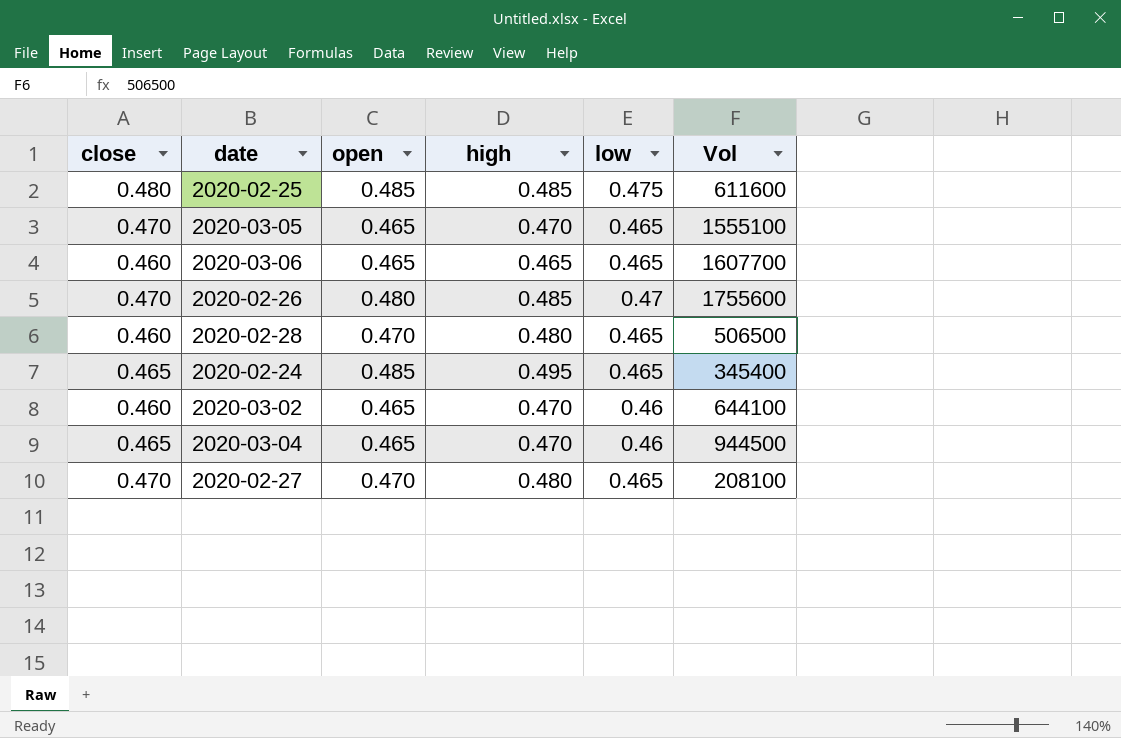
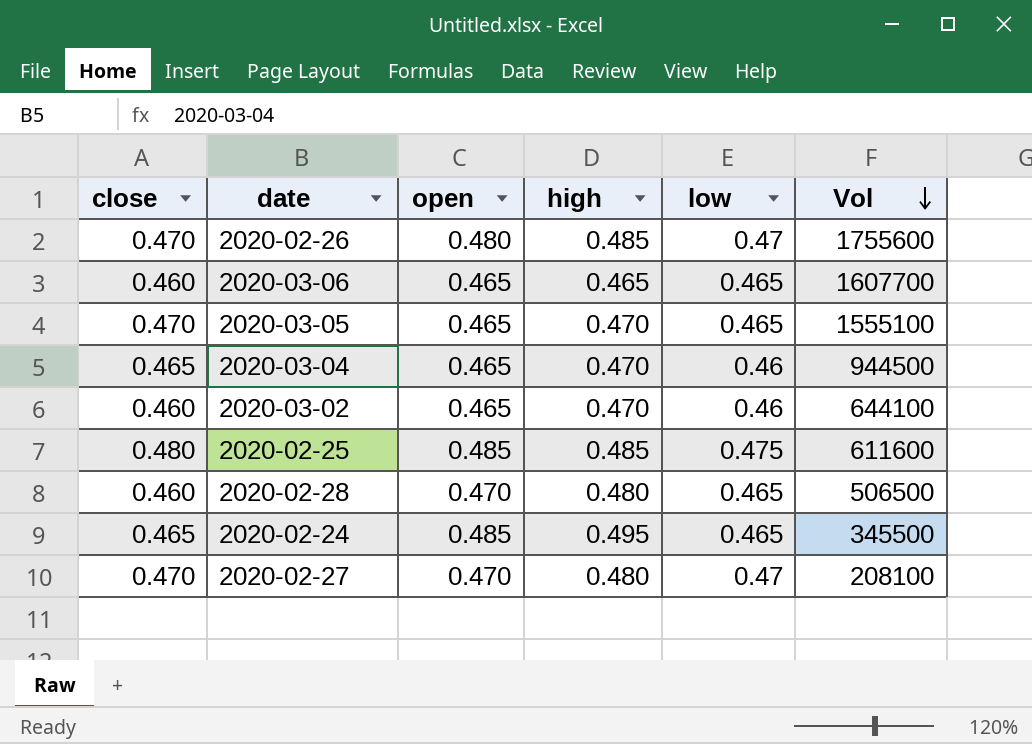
row order: none -> Vol descending
2020-02-24 | Vol: 345400 -> 345500
2020-02-27 | low: 0.465 -> 0.47

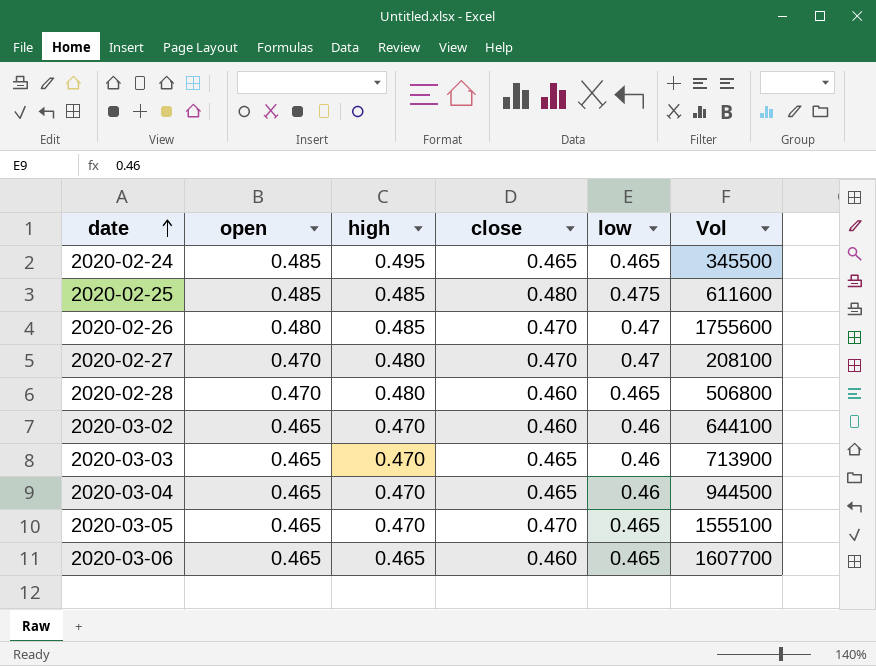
row order: Vol descending -> date ascending
column close | position: 1 -> 4
2020-02-28 | Vol: 506500 -> 506800
row 2020-03-03: none -> 0.465 | 0.470 | 0.465 | 0.46 | 713900

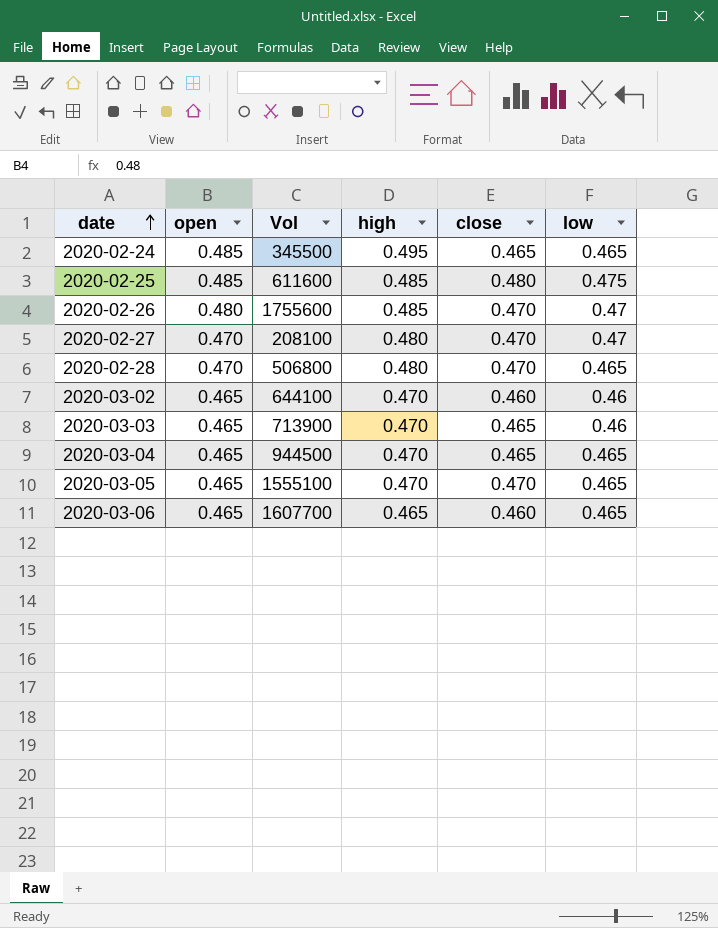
column Vol | position: 6 -> 3
2020-02-28 | close: 0.460 -> 0.470
2020-03-04 | low: 0.46 -> 0.465

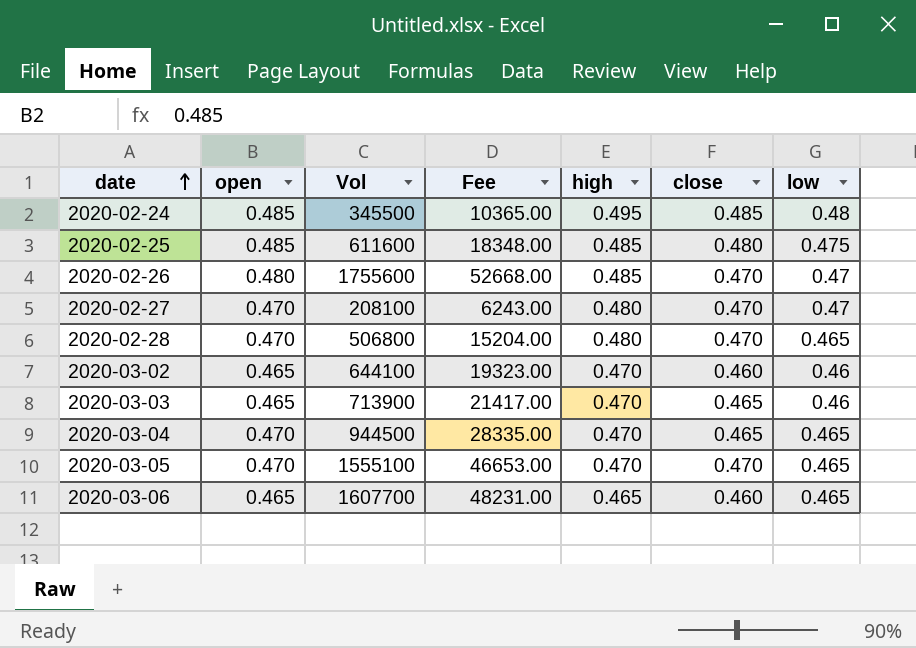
column Fee | formula: none -> [Vol] * 0.03
2020-02-24 | close: 0.465 -> 0.485
2020-02-24 | low: 0.465 -> 0.48
2020-03-04 | open: 0.465 -> 0.470
2020-03-05 | open: 0.465 -> 0.470

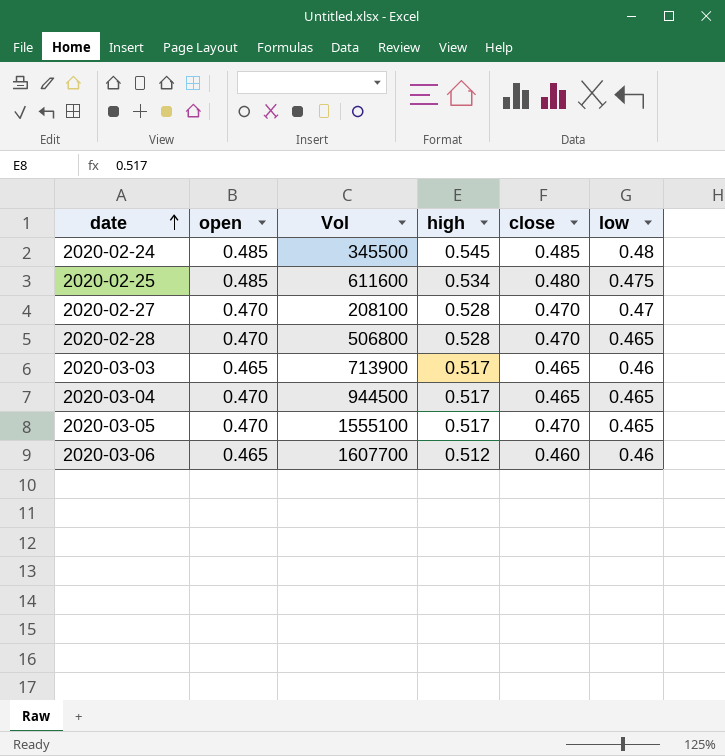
column Fee | formula: [Vol] * 0.03 -> none
row 2020-02-26: 0.480 | 1755600 | 52668.00 | 0.485 | 0.470 | 0.47 -> none
row 2020-03-02: 0.465 | 644100 | 19323.00 | 0.470 | 0.460 | 0.46 -> none
2020-02-24 | high: 0.495 -> 0.545
2020-02-25 | high: 0.485 -> 0.534
2020-02-27 | high: 0.480 -> 0.528
2020-02-28 | high: 0.480 -> 0.528
2020-03-03 | high: 0.470 -> 0.517
2020-03-04 | high: 0.470 -> 0.517
2020-03-05 | high: 0.470 -> 0.517
2020-03-06 | high: 0.465 -> 0.512
2020-03-06 | low: 0.465 -> 0.46

